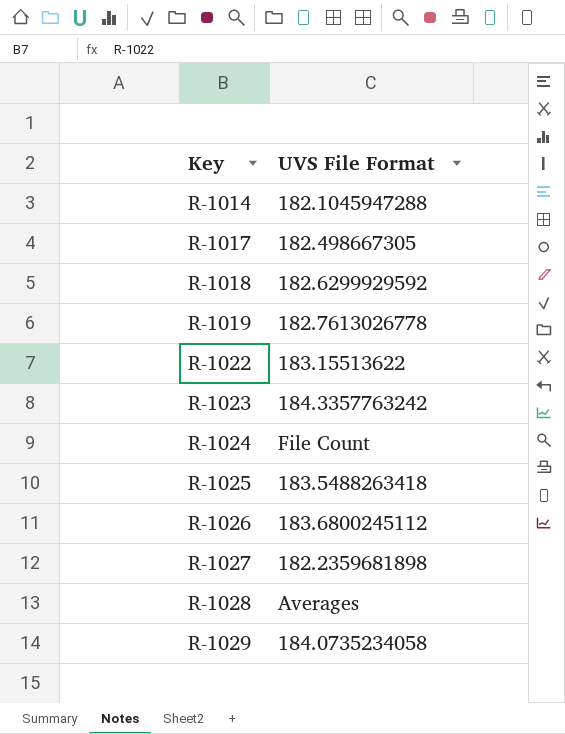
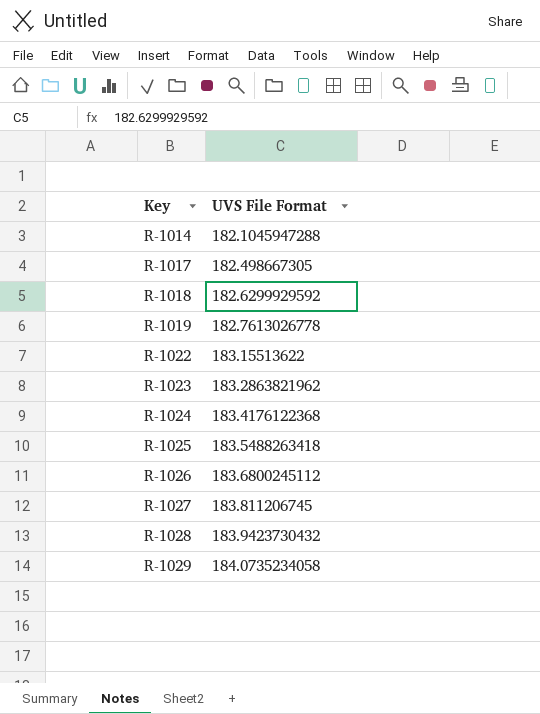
R-1023 | UVS File Format: 184.3357763242 -> 183.2863821962
R-1024 | UVS File Format: File Count -> 183.4176122368
R-1027 | UVS File Format: 182.2359681898 -> 183.811206745
R-1028 | UVS File Format: Averages -> 183.9423730432

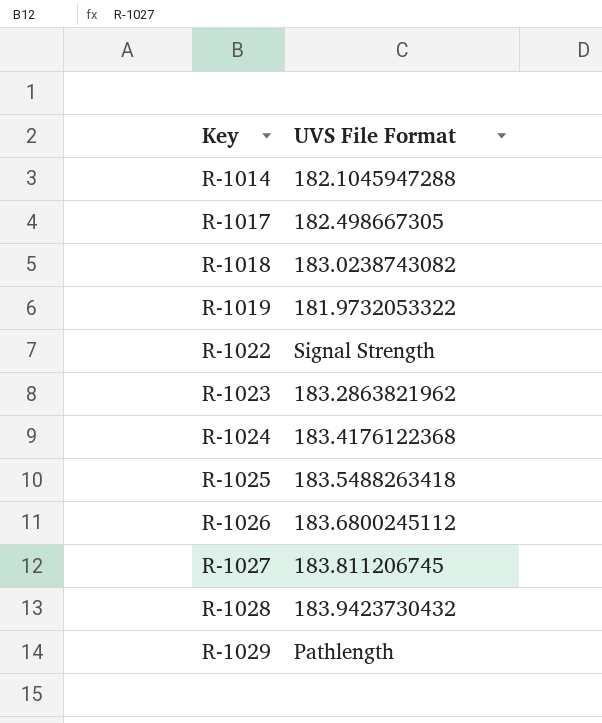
R-1018 | UVS File Format: 182.6299929592 -> 183.0238743082
R-1019 | UVS File Format: 182.7613026778 -> 181.9732053322
R-1022 | UVS File Format: 183.15513622 -> Signal Strength
R-1029 | UVS File Format: 184.0735234058 -> Pathlength

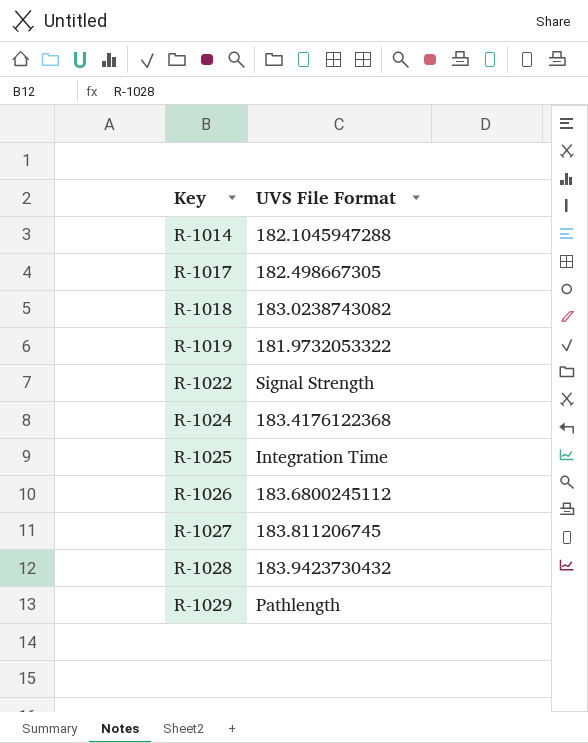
row R-1023: 183.2863821962 -> none
R-1025 | UVS File Format: 183.5488263418 -> Integration Time

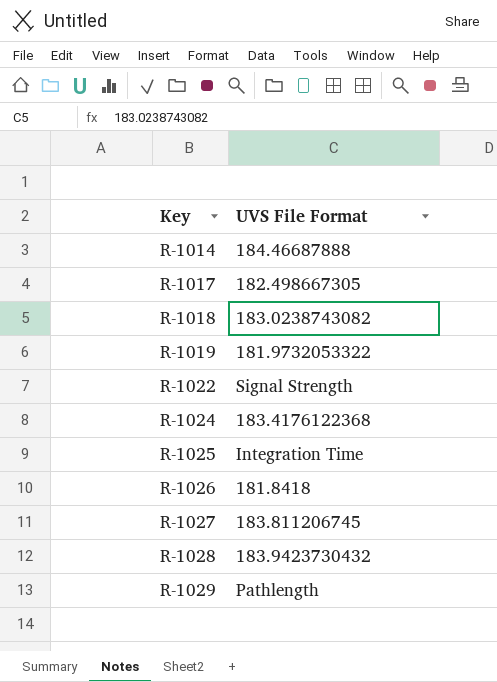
R-1014 | UVS File Format: 182.1045947288 -> 184.46687888
R-1026 | UVS File Format: 183.6800245112 -> 181.8418

